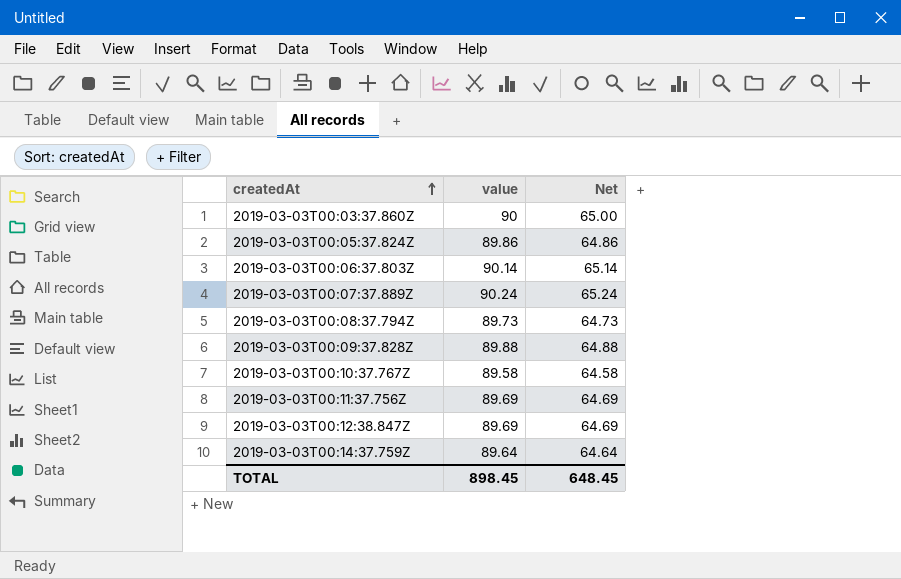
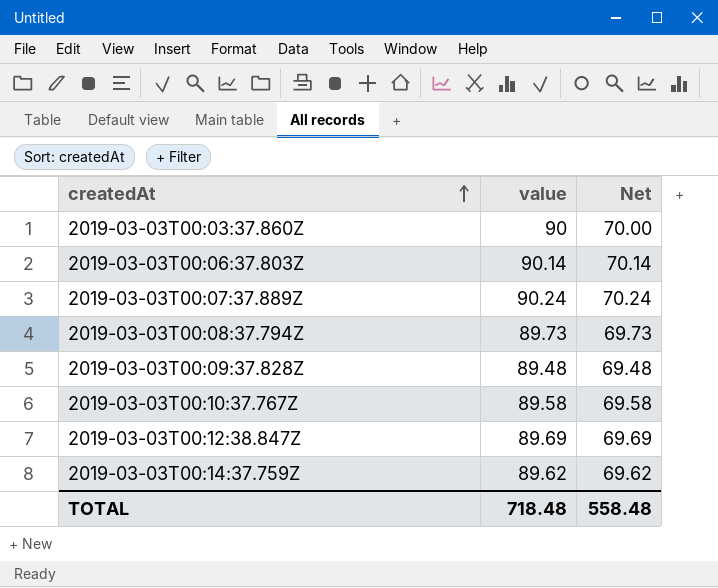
column Net | formula: [value] - 25 -> [value] - 20
row 2019-03-03T00:05:37.824Z: 89.86 | 64.86 -> none
row 2019-03-03T00:11:37.756Z: 89.69 | 64.69 -> none
2019-03-03T00:09:37.828Z | value: 89.88 -> 89.48
2019-03-03T00:14:37.759Z | value: 89.64 -> 89.62
TOTAL | value: 898.45 -> 718.48
TOTAL | Net: 648.45 -> 558.48

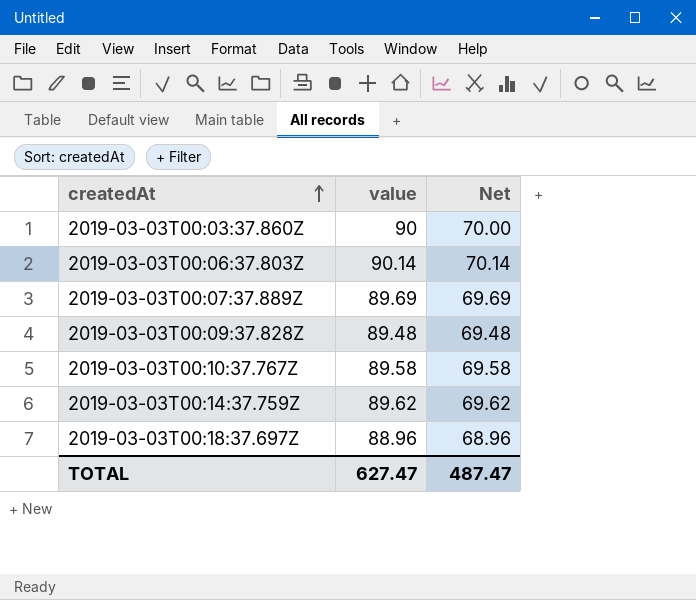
row 2019-03-03T00:08:37.794Z: 89.73 | 69.73 -> none
row 2019-03-03T00:12:38.847Z: 89.69 | 69.69 -> none
2019-03-03T00:07:37.889Z | value: 90.24 -> 89.69
2019-03-03T00:07:37.889Z | Net: 70.24 -> 69.69
row 2019-03-03T00:18:37.697Z: none -> 88.96 | 68.96
TOTAL | value: 718.48 -> 627.47
TOTAL | Net: 558.48 -> 487.47

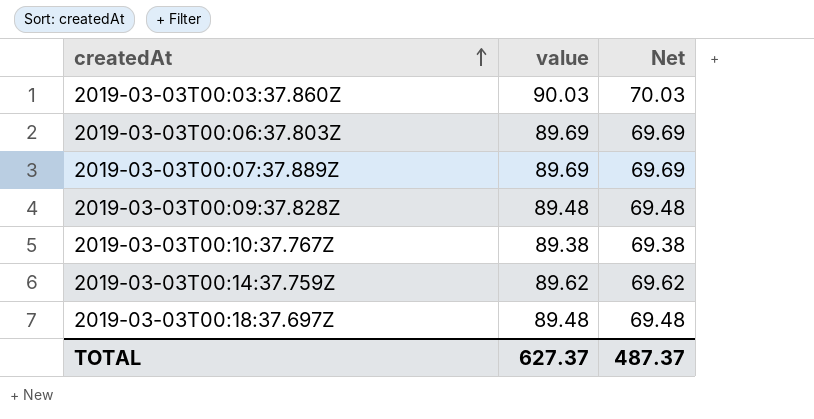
2019-03-03T00:03:37.860Z | value: 90 -> 90.03
2019-03-03T00:03:37.860Z | Net: 70.00 -> 70.03
2019-03-03T00:06:37.803Z | value: 90.14 -> 89.69
2019-03-03T00:06:37.803Z | Net: 70.14 -> 69.69
2019-03-03T00:10:37.767Z | value: 89.58 -> 89.38
2019-03-03T00:10:37.767Z | Net: 69.58 -> 69.38
2019-03-03T00:18:37.697Z | value: 88.96 -> 89.48
2019-03-03T00:18:37.697Z | Net: 68.96 -> 69.48
TOTAL | value: 627.47 -> 627.37
TOTAL | Net: 487.47 -> 487.37

